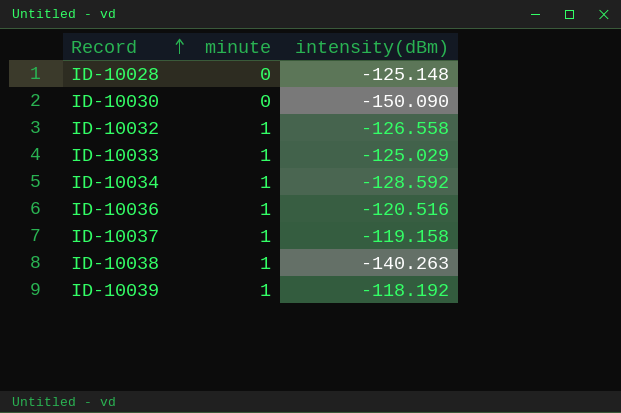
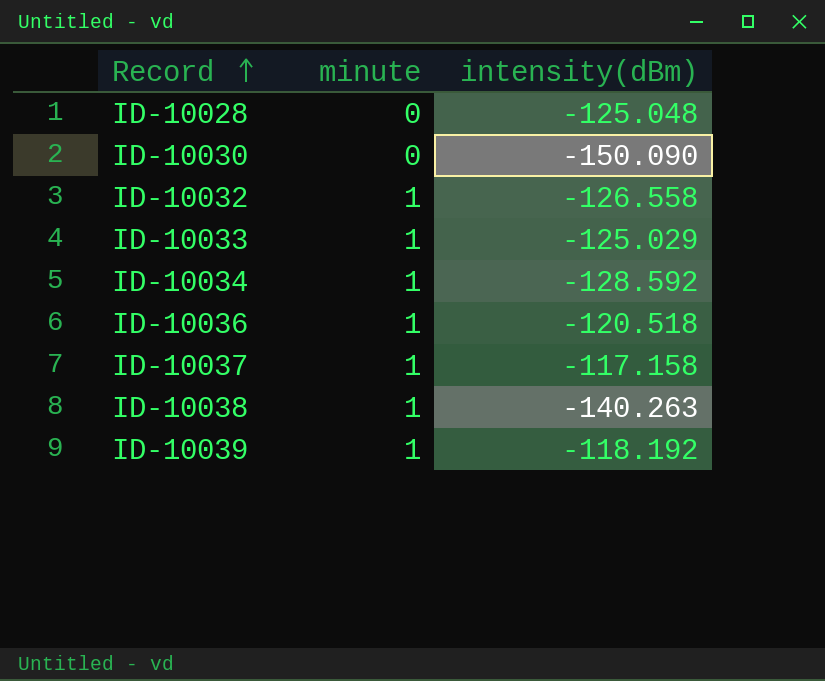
ID-10028 | intensity(dBm): -125.148 -> -125.048
ID-10036 | intensity(dBm): -120.516 -> -120.518
ID-10037 | intensity(dBm): -119.158 -> -117.158

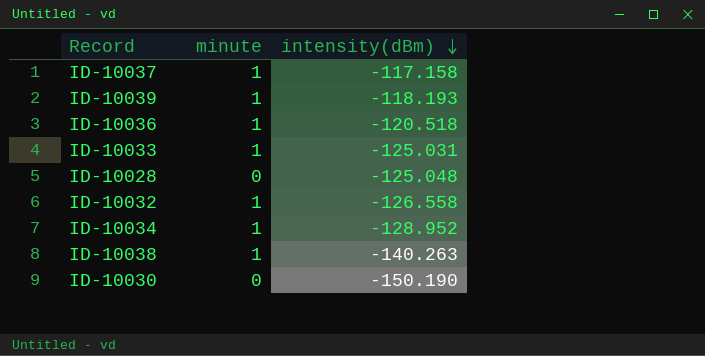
row order: Record ascending -> intensity(dBm) descending
ID-10039 | intensity(dBm): -118.192 -> -118.193
ID-10033 | intensity(dBm): -125.029 -> -125.031
ID-10034 | intensity(dBm): -128.592 -> -128.952
ID-10030 | intensity(dBm): -150.090 -> -150.190

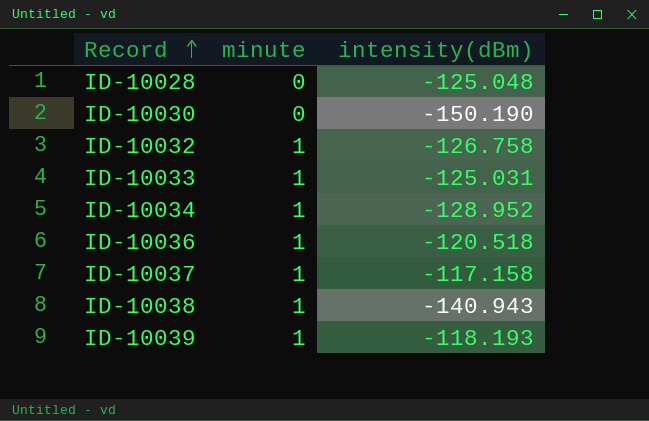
row order: intensity(dBm) descending -> Record ascending
ID-10032 | intensity(dBm): -126.558 -> -126.758
ID-10038 | intensity(dBm): -140.263 -> -140.943

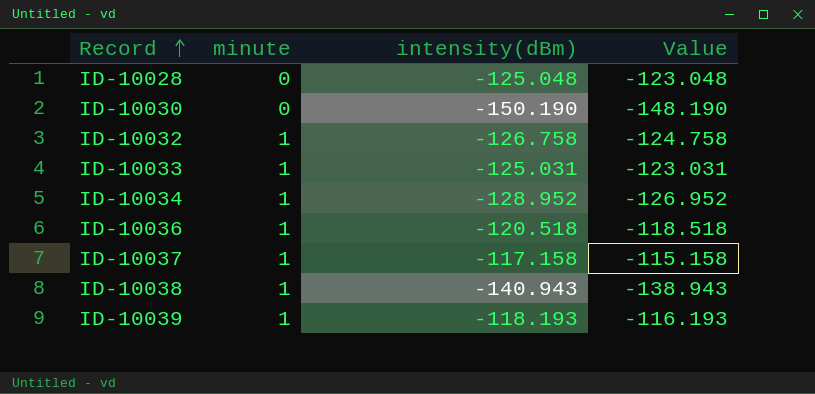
column Value | formula: none -> [intensity(dBm)] + 2

